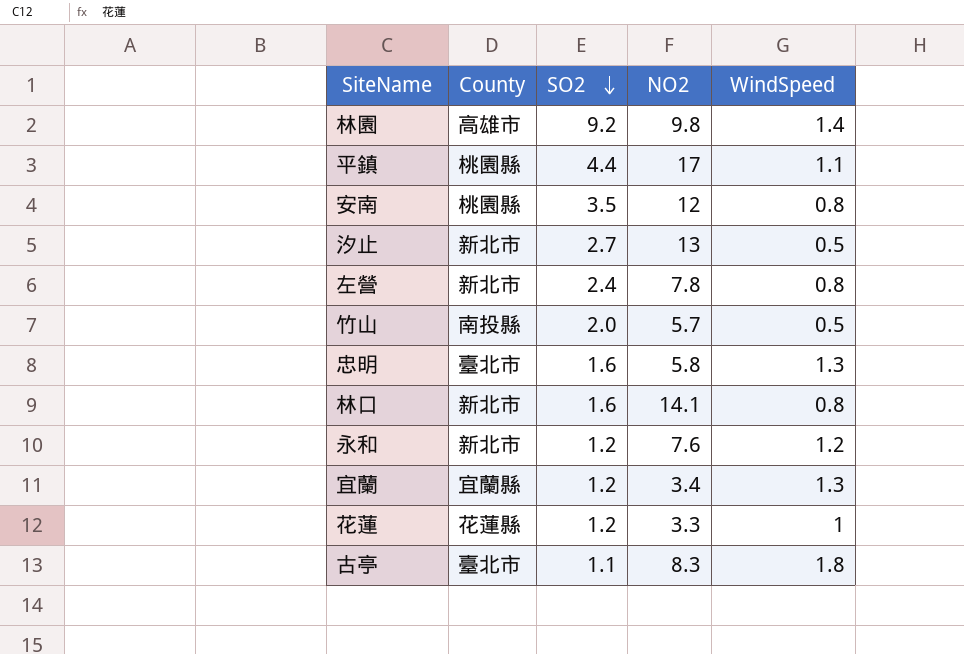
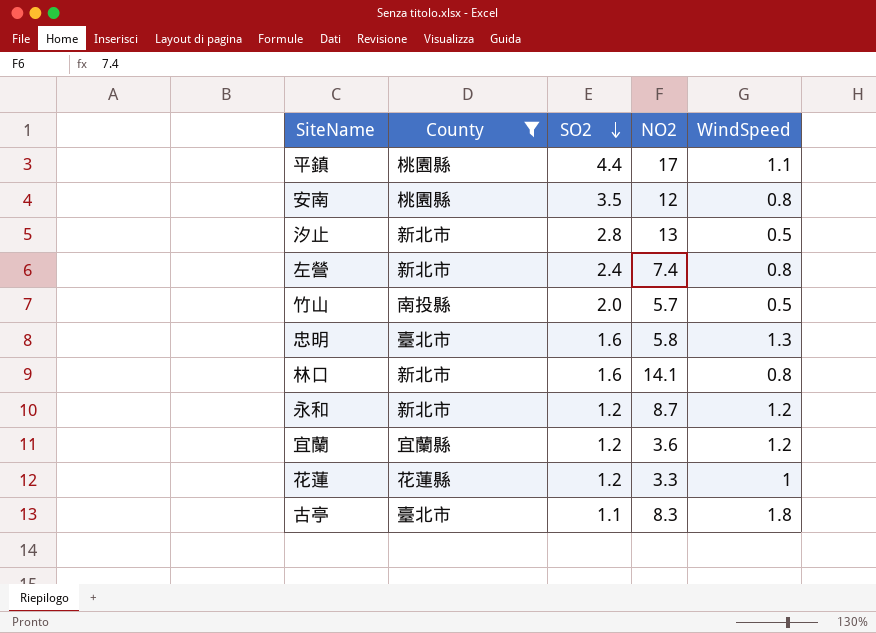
filter: none -> County != 高雄市
汐止 | SO2: 2.7 -> 2.8
左營 | NO2: 7.8 -> 7.4
永和 | NO2: 7.6 -> 8.7
宜蘭 | NO2: 3.4 -> 3.6
宜蘭 | WindSpeed: 1.3 -> 1.2

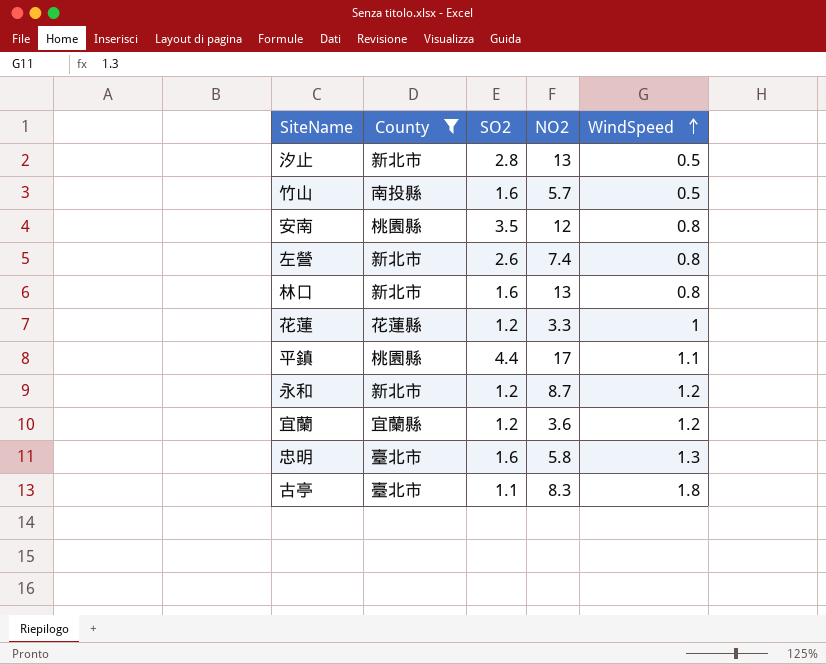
row order: SO2 descending -> WindSpeed ascending
竹山 | SO2: 2.0 -> 1.6
左營 | SO2: 2.4 -> 2.6
林口 | NO2: 14.1 -> 13

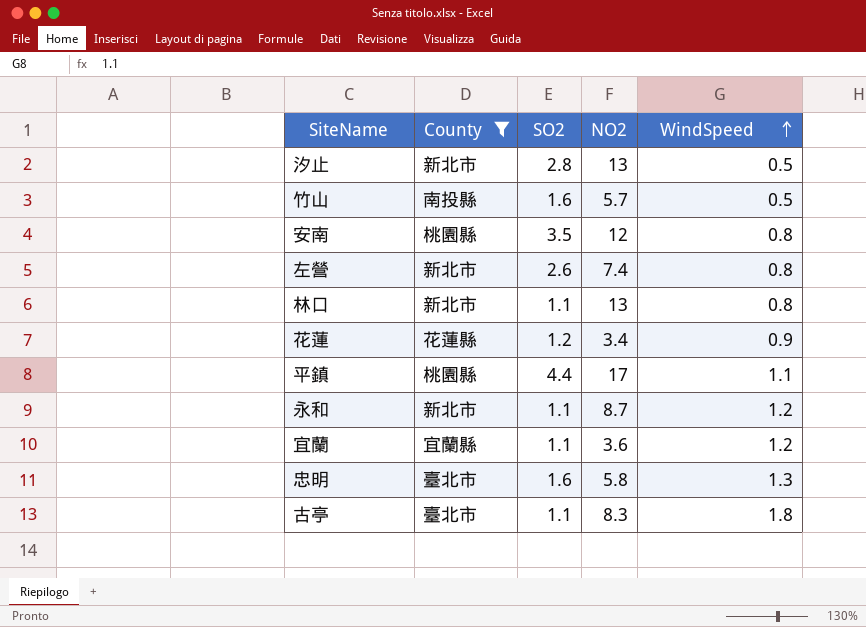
林口 | SO2: 1.6 -> 1.1
花蓮 | NO2: 3.3 -> 3.4
花蓮 | WindSpeed: 1 -> 0.9
永和 | SO2: 1.2 -> 1.1
宜蘭 | SO2: 1.2 -> 1.1

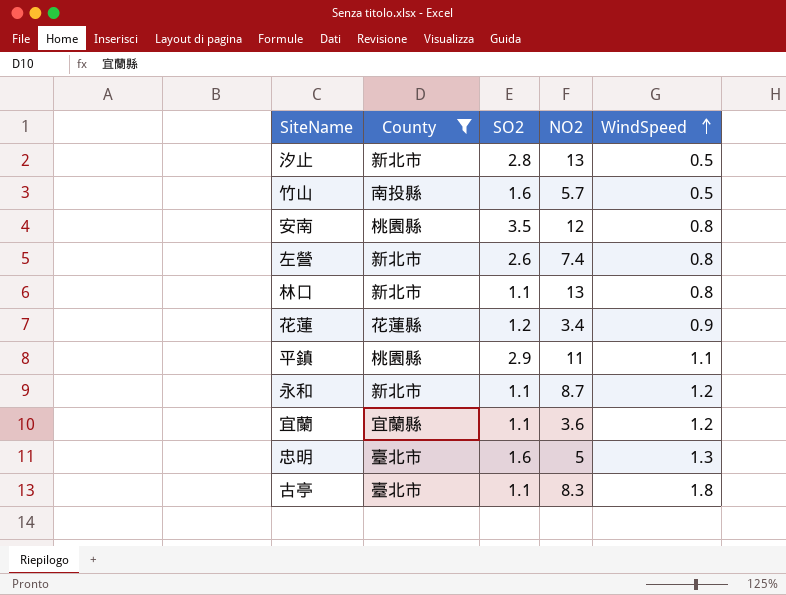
平鎮 | SO2: 4.4 -> 2.9
平鎮 | NO2: 17 -> 11
忠明 | NO2: 5.8 -> 5

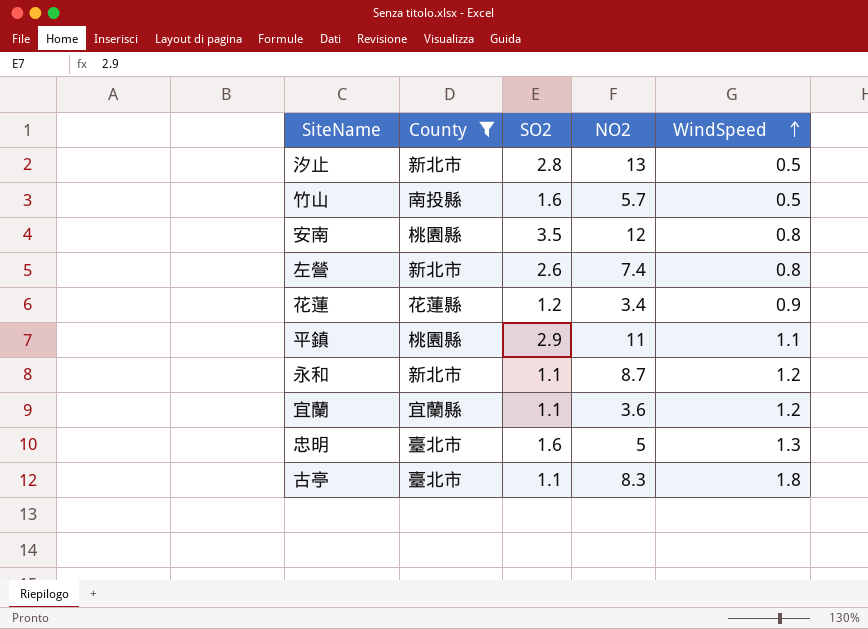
row 林口: 新北市 | 1.1 | 13 | 0.8 -> none

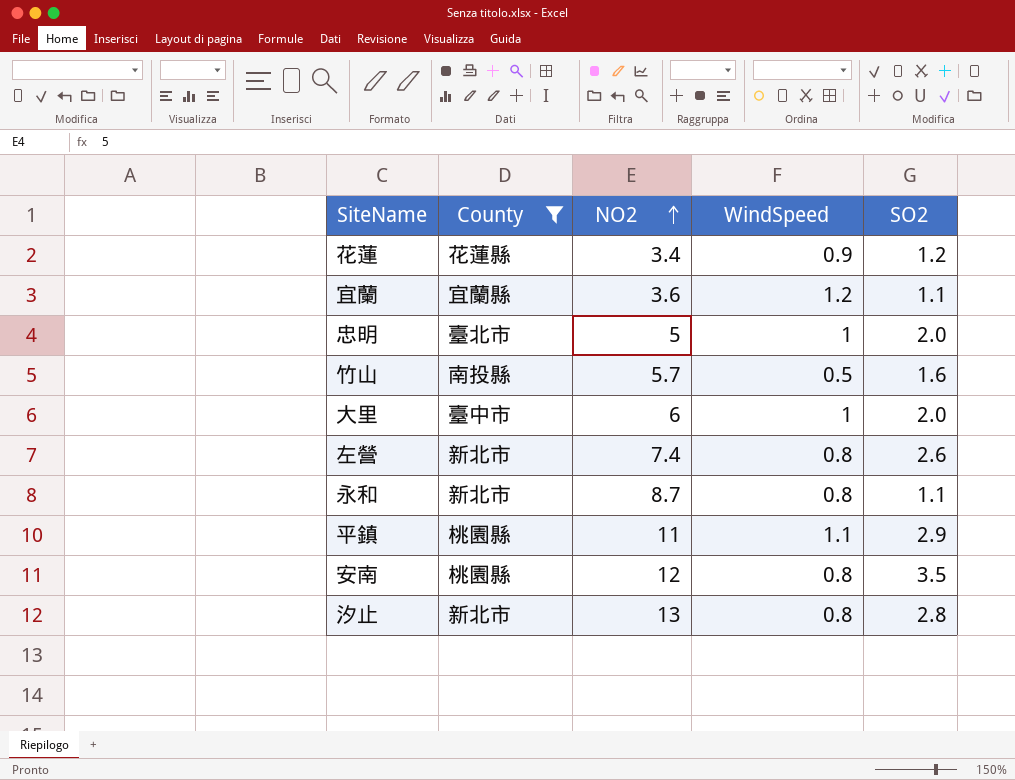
row order: WindSpeed ascending -> NO2 ascending
column SO2 | position: 3 -> 5
row 古亭: 臺北市 | 1.1 | 8.3 | 1.8 -> none
忠明 | WindSpeed: 1.3 -> 1
忠明 | SO2: 1.6 -> 2.0
row 大里: none -> 臺中市 | 6 | 1 | 2.0
永和 | WindSpeed: 1.2 -> 0.8
汐止 | WindSpeed: 0.5 -> 0.8

